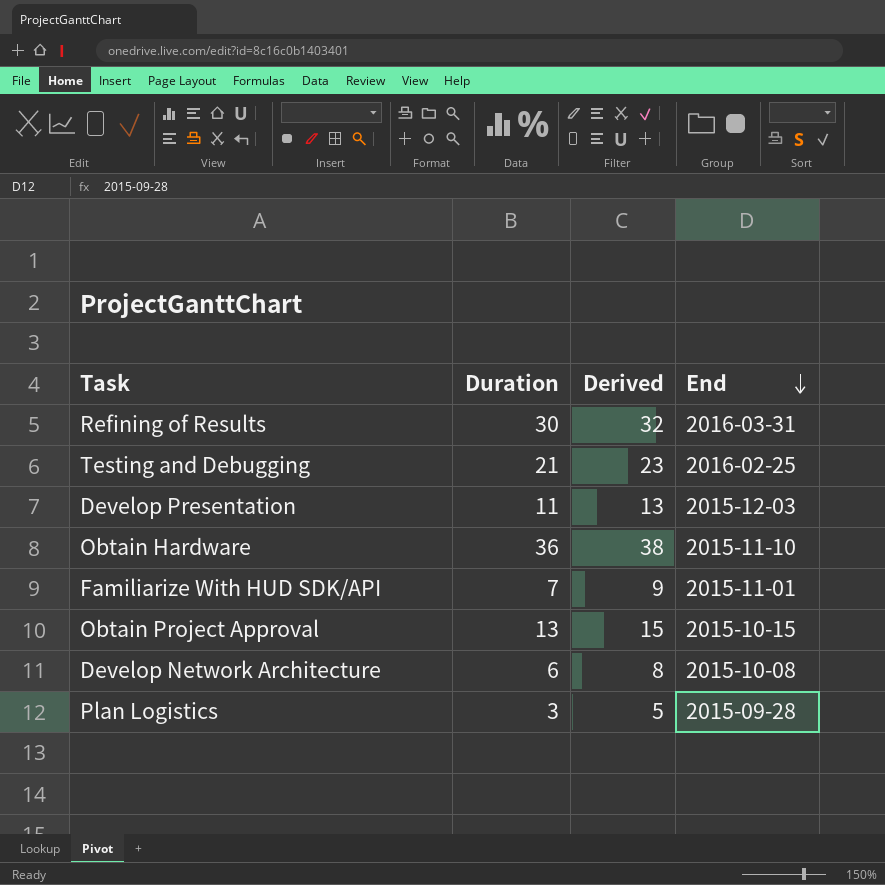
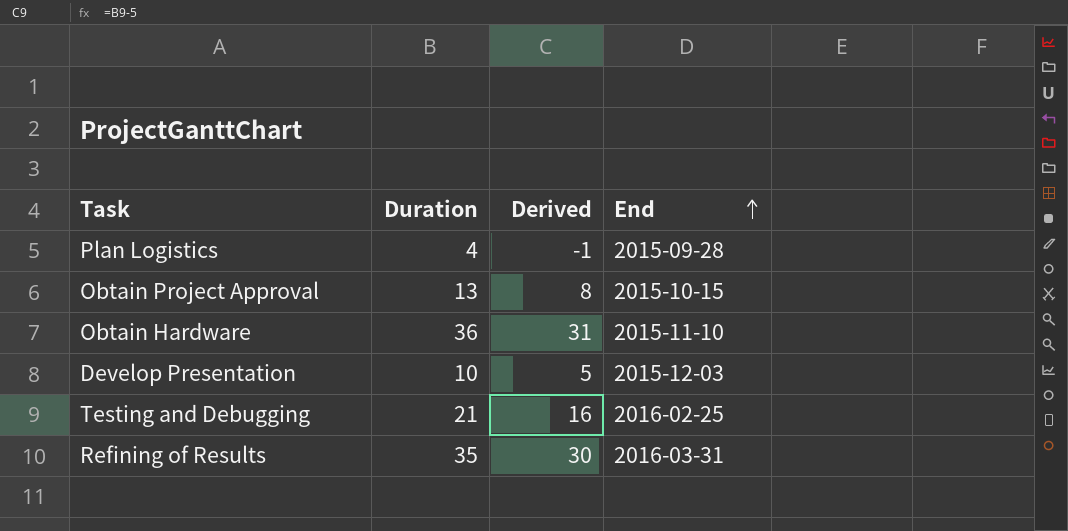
row order: End descending -> End ascending
column Derived | formula: [Duration] + 2 -> [Duration] - 5
row Familiarize With HUD SDK/API: 7 | 9 | 2015-11-01 -> none
row Develop Network Architecture: 6 | 8 | 2015-10-08 -> none
Plan Logistics | Duration: 3 -> 4
Develop Presentation | Duration: 11 -> 10
Refining of Results | Duration: 30 -> 35

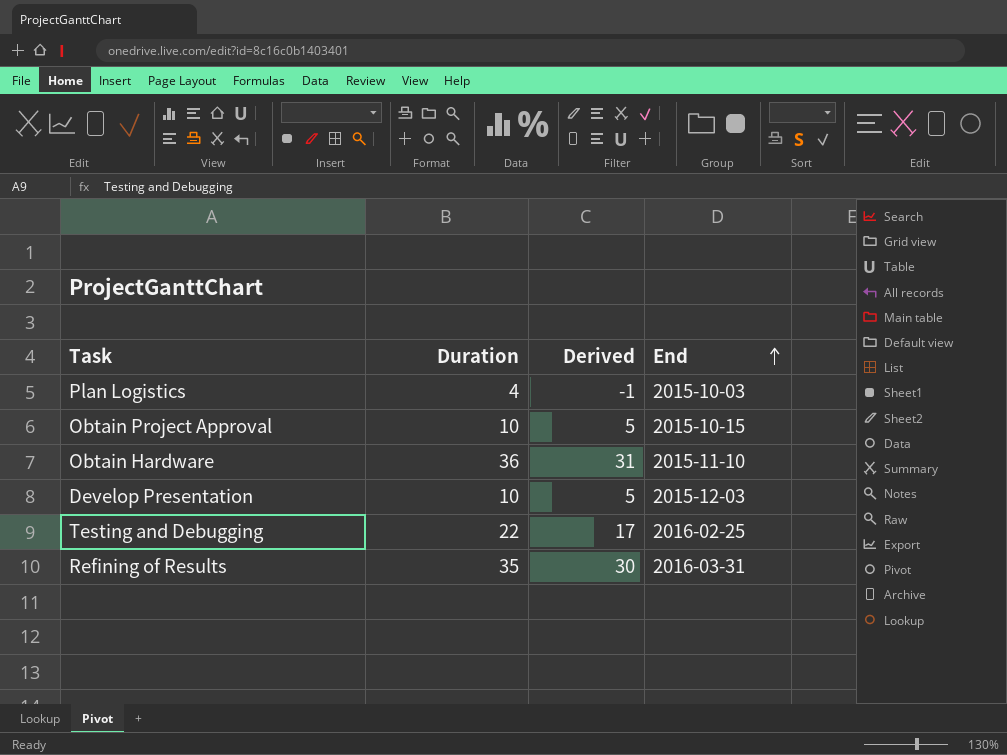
Plan Logistics | End: 2015-09-28 -> 2015-10-03
Obtain Project Approval | Duration: 13 -> 10
Obtain Project Approval | Derived: 8 -> 5
Testing and Debugging | Duration: 21 -> 22
Testing and Debugging | Derived: 16 -> 17

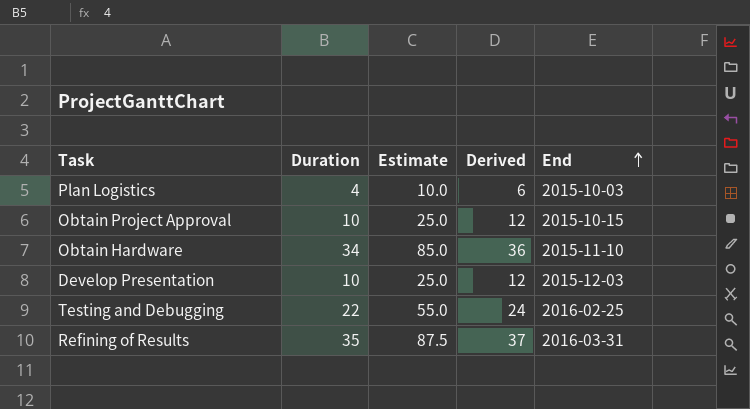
column Estimate | formula: none -> [Duration] * 2.5
column Derived | formula: [Duration] - 5 -> [Duration] + 2
Obtain Hardware | Duration: 36 -> 34

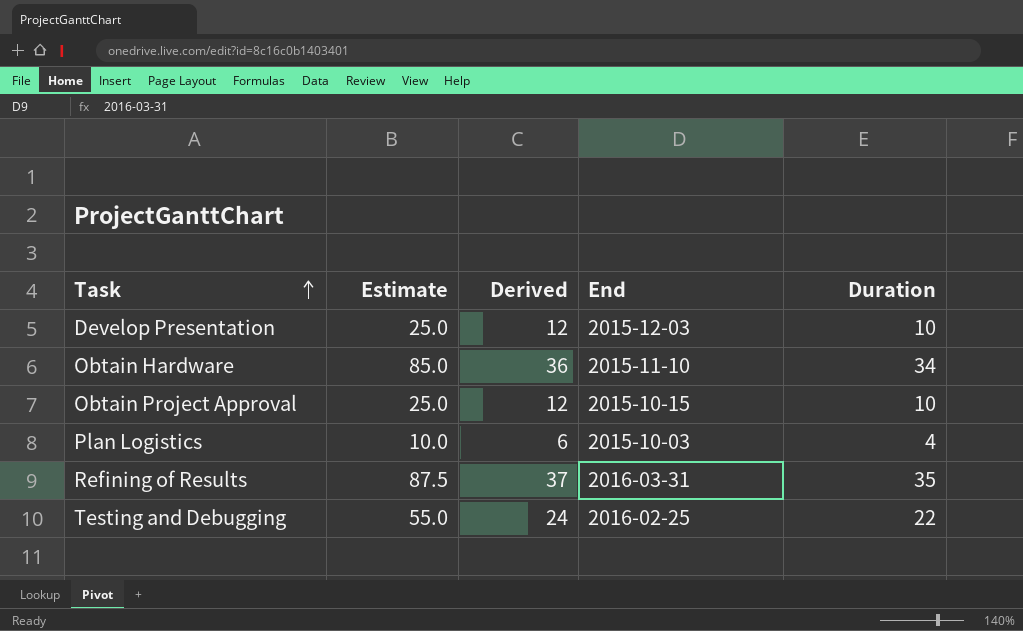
row order: End ascending -> Task ascending
column Duration | position: 2 -> 5

